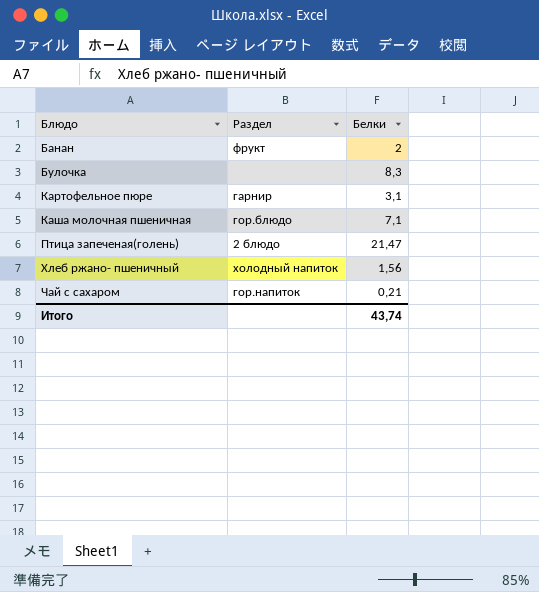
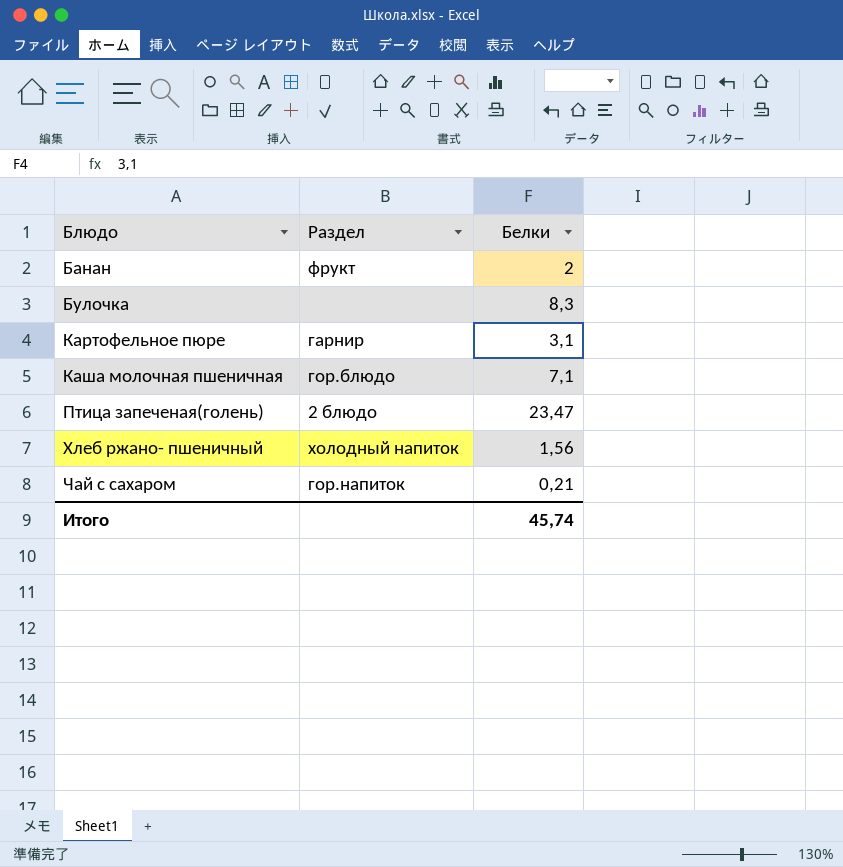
Птица запеченая(голень) | Белки: 21,47 -> 23,47
Итого | Белки: 43,74 -> 45,74

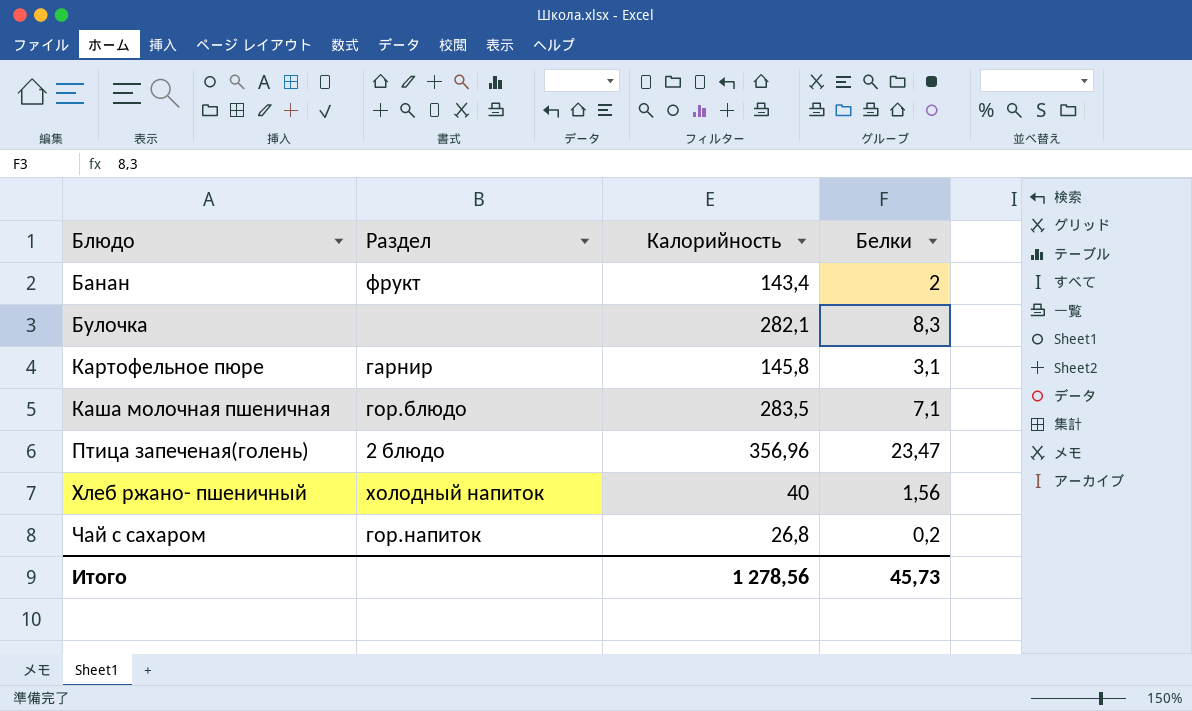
column Калорийность | position: none -> 3
Чай с сахаром | Белки: 0,21 -> 0,2
Итого | Белки: 45,74 -> 45,73

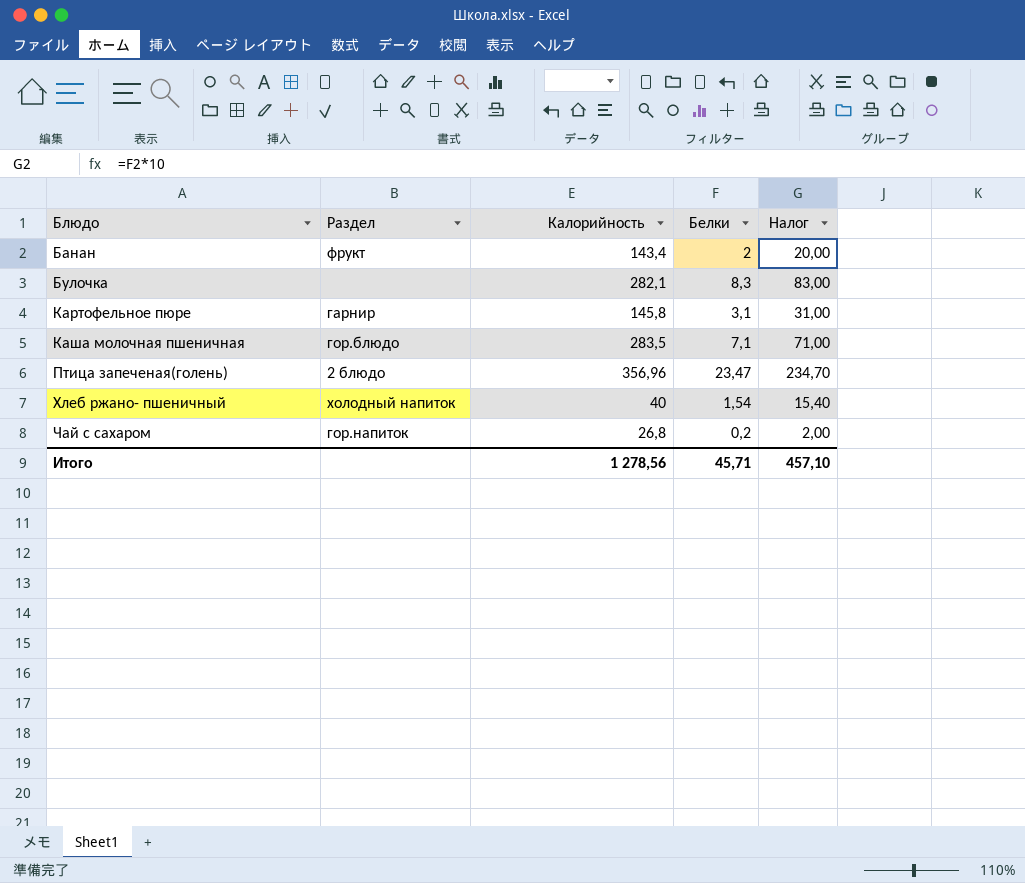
column Налог | formula: none -> [Белки] * 10
Хлеб ржано- пшеничный | Белки: 1,56 -> 1,54
Итого | Белки: 45,73 -> 45,71

